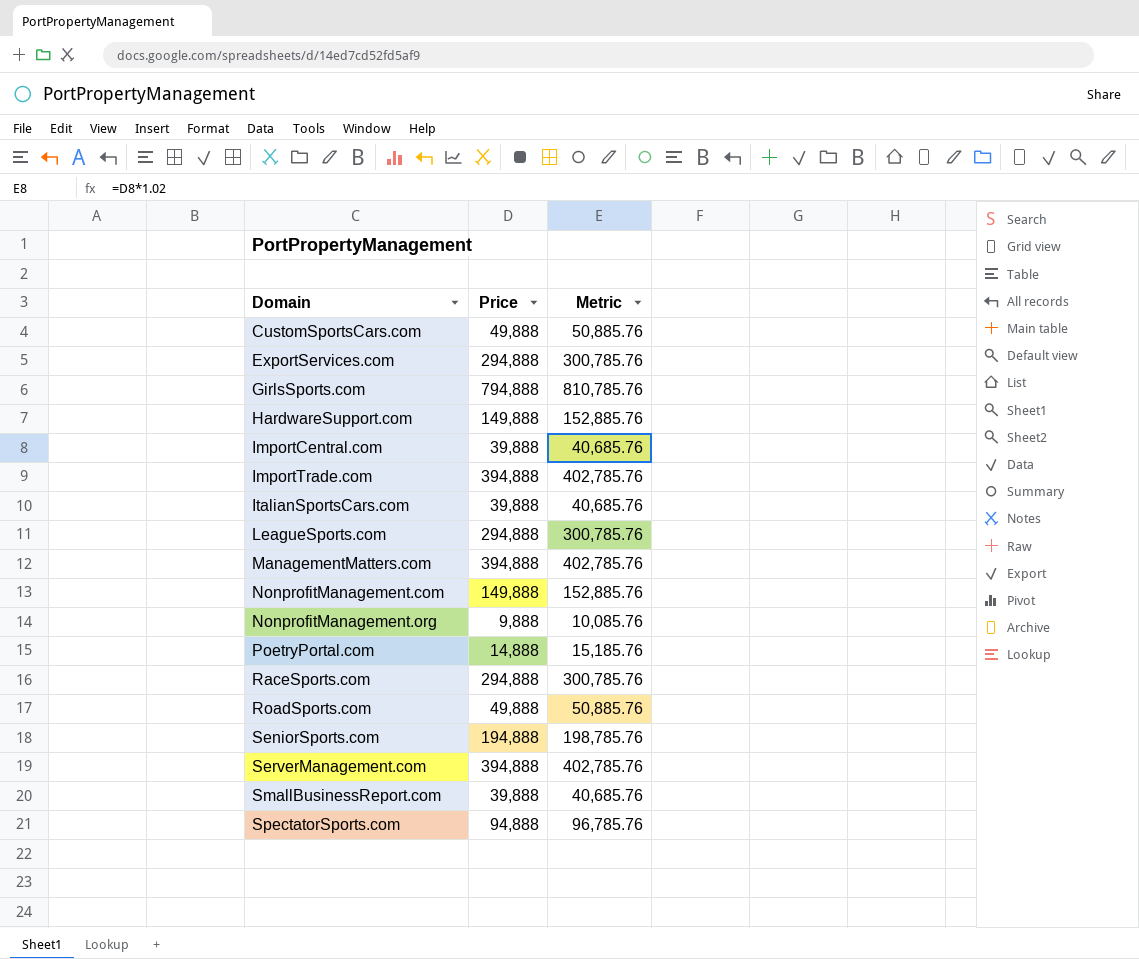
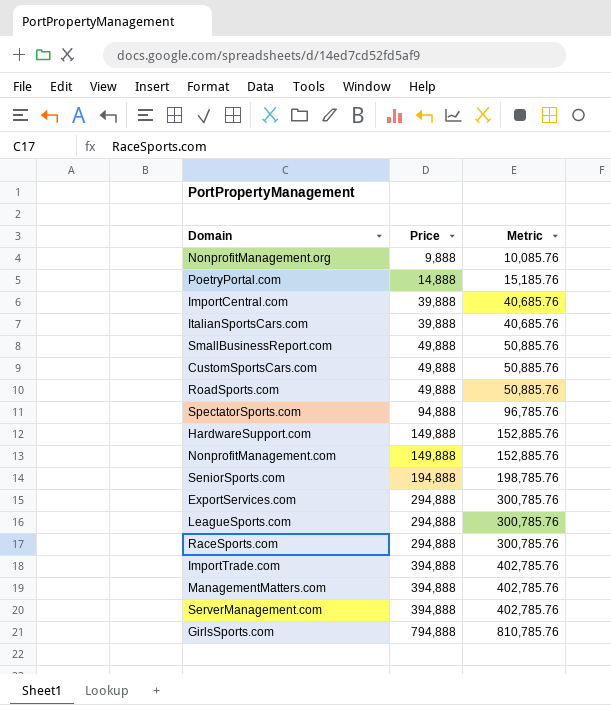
row order: Domain ascending -> Price ascending
SmallBusinessReport.com | Price: 39,888 -> 49,888
SmallBusinessReport.com | Metric: 40,685.76 -> 50,885.76

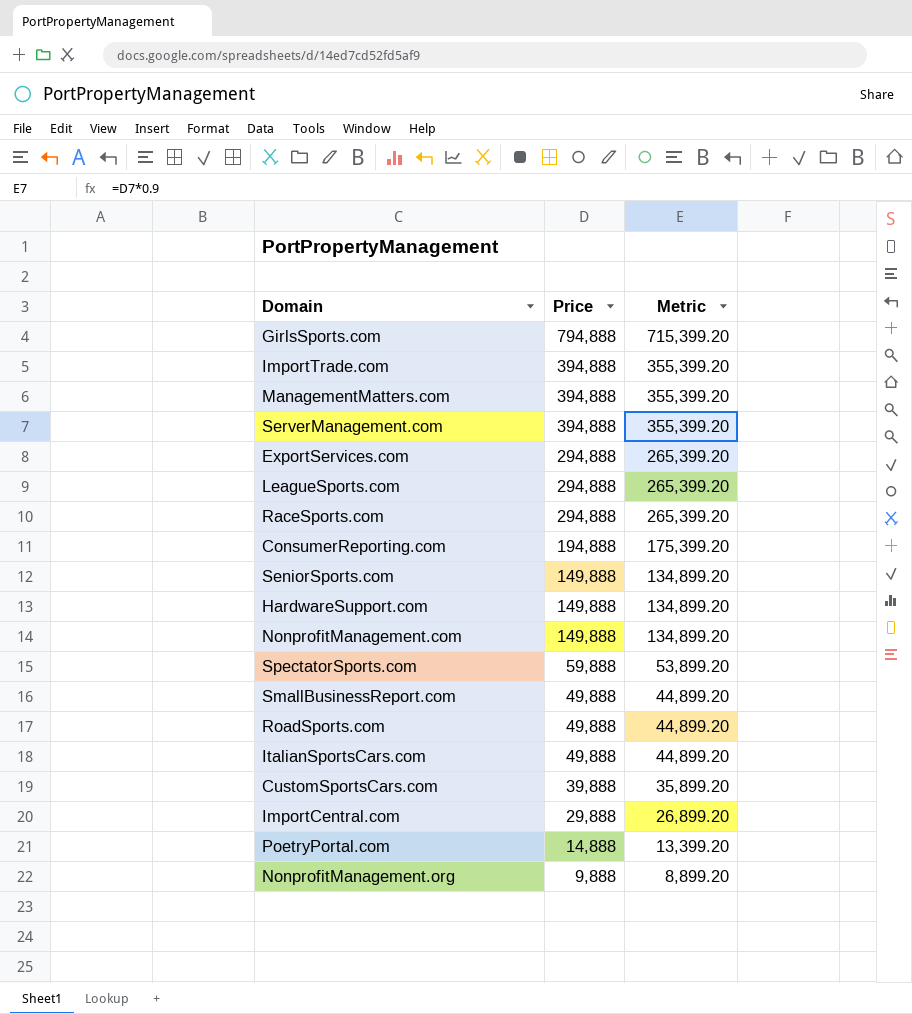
row order: Price ascending -> Price descending
column Metric | formula: [Price] * 1.02 -> [Price] * 0.9
row ConsumerReporting.com: none -> 194,888 | 175,399.20
SeniorSports.com | Price: 194,888 -> 149,888
SpectatorSports.com | Price: 94,888 -> 59,888
ItalianSportsCars.com | Price: 39,888 -> 49,888
CustomSportsCars.com | Price: 49,888 -> 39,888
ImportCentral.com | Price: 39,888 -> 29,888

